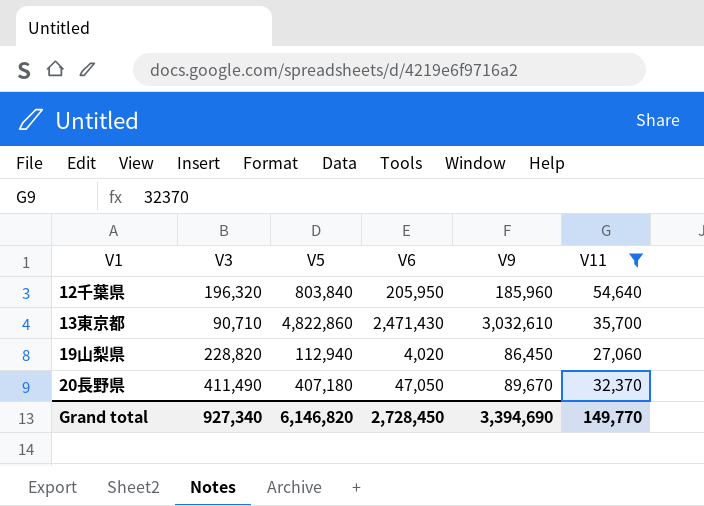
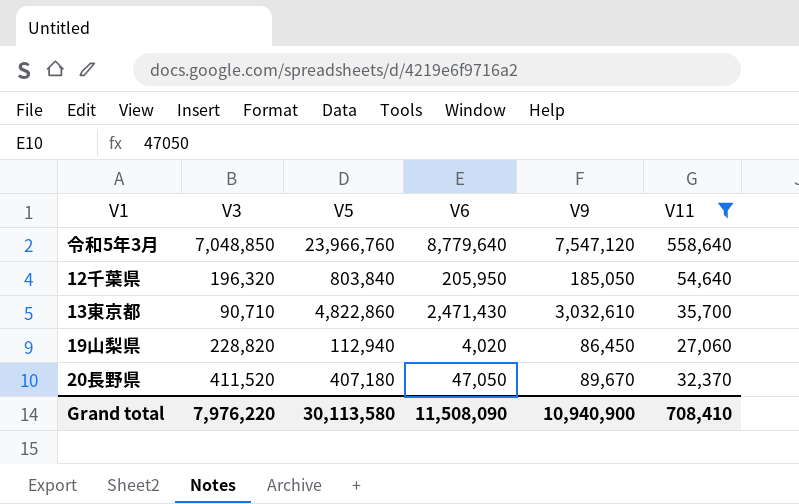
row 令和5年3月: none -> 7,048,850 | 23,966,760 | 8,779,640 | 7,547,120 | 558,640
12千葉県 | V9: 185,960 -> 185,050
20長野県 | V3: 411,490 -> 411,520
Grand total | V3: 927,340 -> 7,976,220
Grand total | V5: 6,146,820 -> 30,113,580
Grand total | V6: 2,728,450 -> 11,508,090
Grand total | V9: 3,394,690 -> 10,940,900
Grand total | V11: 149,770 -> 708,410

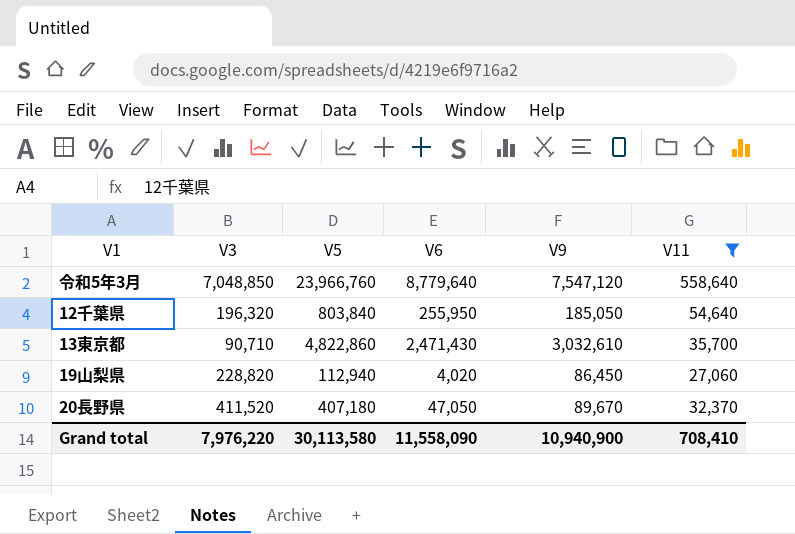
12千葉県 | V6: 205,950 -> 255,950
Grand total | V6: 11,508,090 -> 11,558,090

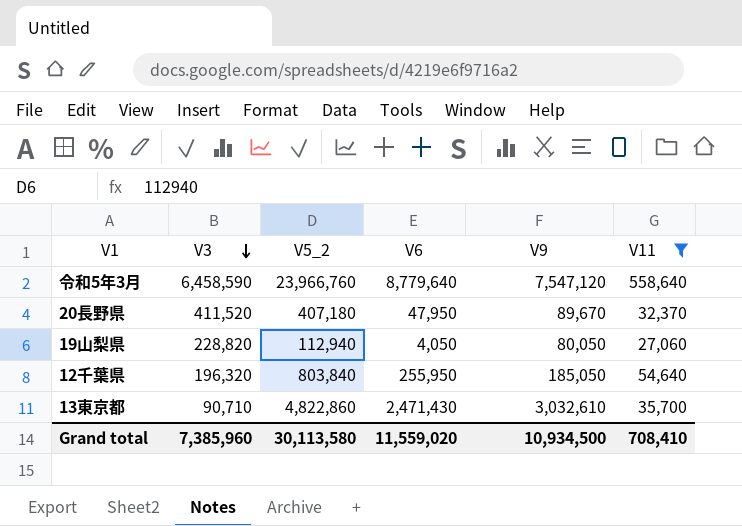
row order: none -> V3 descending
column name: V5 -> V5_2
令和5年3月 | V3: 7,048,850 -> 6,458,590
20長野県 | V6: 47,050 -> 47,950
19山梨県 | V6: 4,020 -> 4,050
19山梨県 | V9: 86,450 -> 80,050
Grand total | V3: 7,976,220 -> 7,385,960
Grand total | V6: 11,558,090 -> 11,559,020
Grand total | V9: 10,940,900 -> 10,934,500

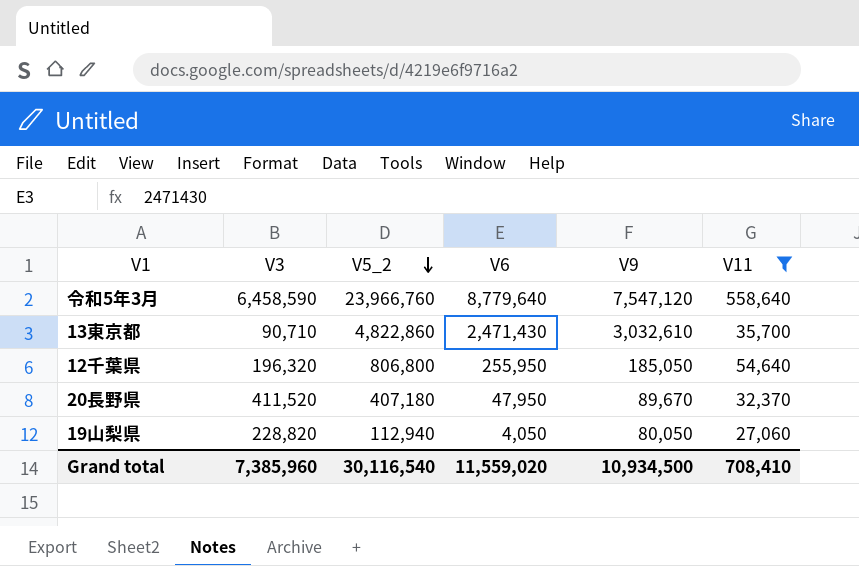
row order: V3 descending -> V5_2 descending
12千葉県 | V5_2: 803,840 -> 806,800
Grand total | V5_2: 30,113,580 -> 30,116,540

